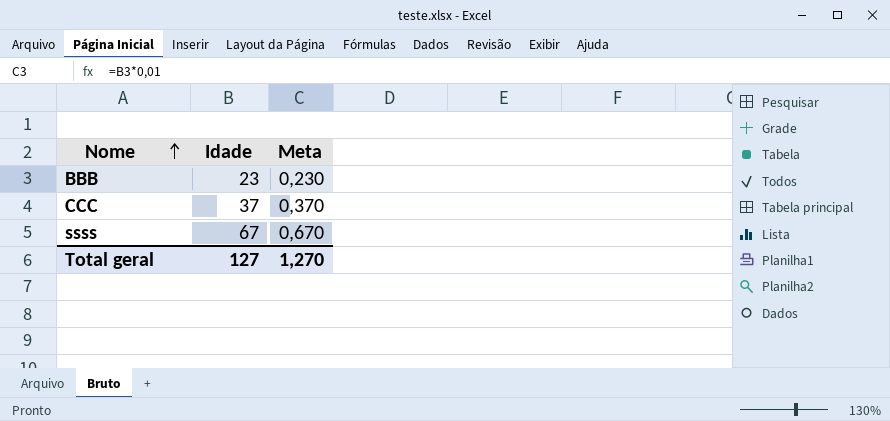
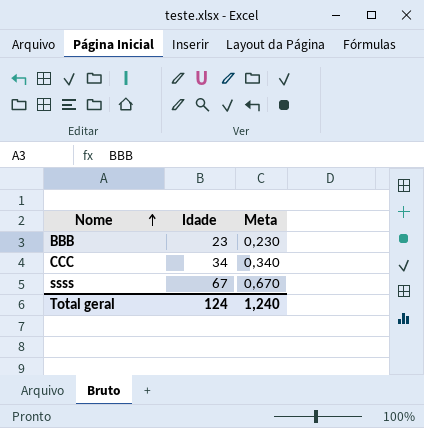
CCC | Idade: 37 -> 34
CCC | Meta: 0,370 -> 0,340
Total geral | Idade: 127 -> 124
Total geral | Meta: 1,270 -> 1,240

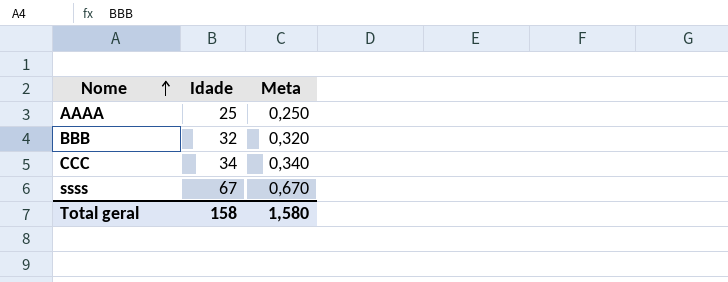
row AAAA: none -> 25 | 0,250
BBB | Idade: 23 -> 32
BBB | Meta: 0,230 -> 0,320
Total geral | Idade: 124 -> 158
Total geral | Meta: 1,240 -> 1,580

